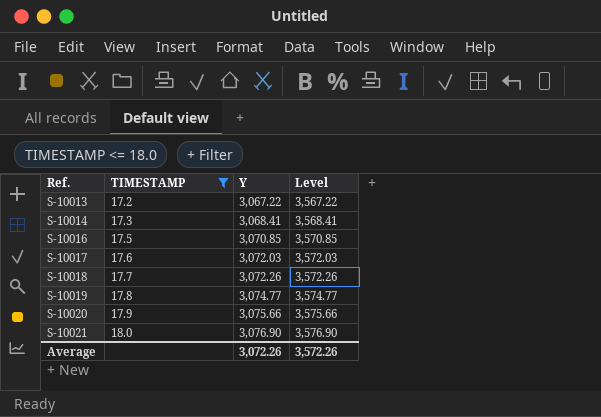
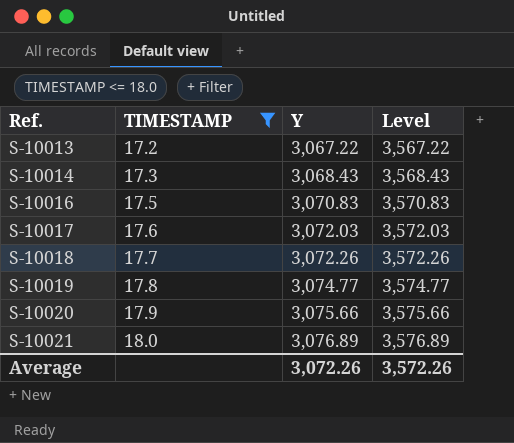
S-10014 | Y: 3,068.41 -> 3,068.43
S-10014 | Level: 3,568.41 -> 3,568.43
S-10016 | Y: 3,070.85 -> 3,070.83
S-10016 | Level: 3,570.85 -> 3,570.83
S-10021 | Y: 3,076.90 -> 3,076.89
S-10021 | Level: 3,576.90 -> 3,576.89

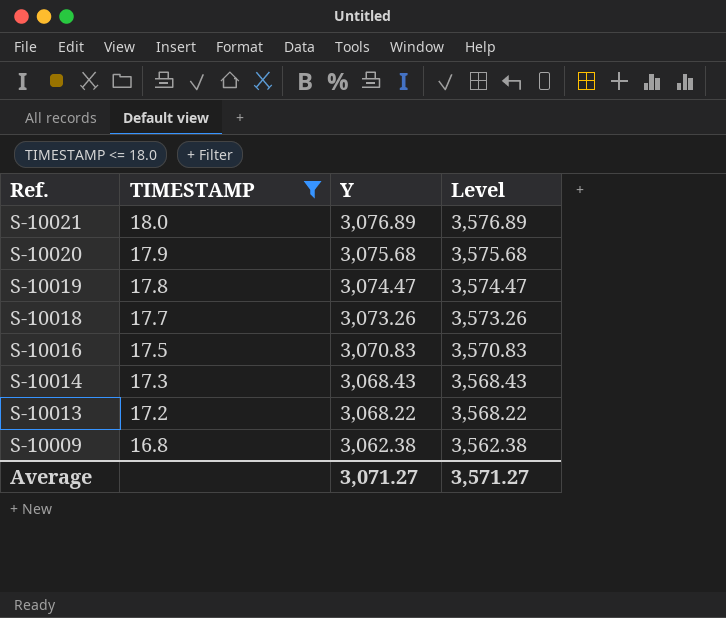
row order: Ref. ascending -> Ref. descending
row S-10017: 17.6 | 3,072.03 | 3,572.03 -> none
S-10020 | Y: 3,075.66 -> 3,075.68
S-10020 | Level: 3,575.66 -> 3,575.68
S-10019 | Y: 3,074.77 -> 3,074.47
S-10019 | Level: 3,574.77 -> 3,574.47
S-10018 | Y: 3,072.26 -> 3,073.26
S-10018 | Level: 3,572.26 -> 3,573.26
S-10013 | Y: 3,067.22 -> 3,068.22
S-10013 | Level: 3,567.22 -> 3,568.22
row S-10009: none -> 16.8 | 3,062.38 | 3,562.38
Average | Y: 3,072.26 -> 3,071.27
Average | Level: 3,572.26 -> 3,571.27

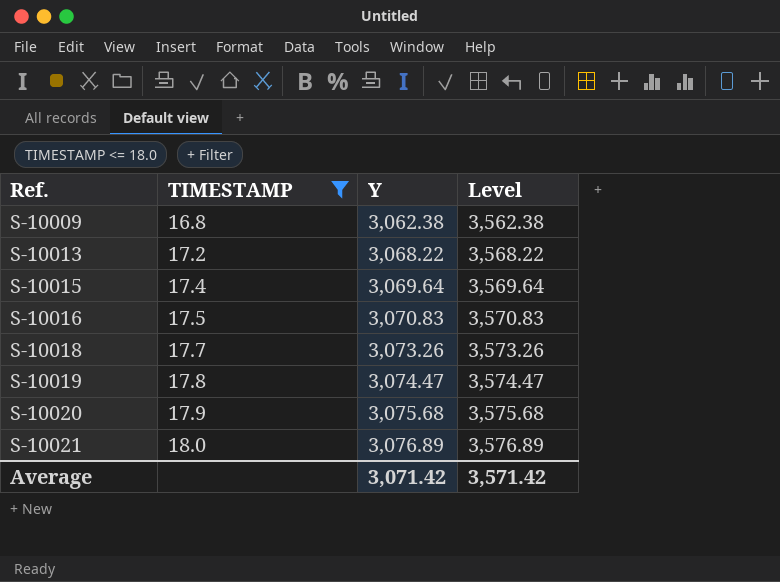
row order: Ref. descending -> Ref. ascending
row S-10014: 17.3 | 3,068.43 | 3,568.43 -> none
row S-10015: none -> 17.4 | 3,069.64 | 3,569.64
Average | Y: 3,071.27 -> 3,071.42
Average | Level: 3,571.27 -> 3,571.42

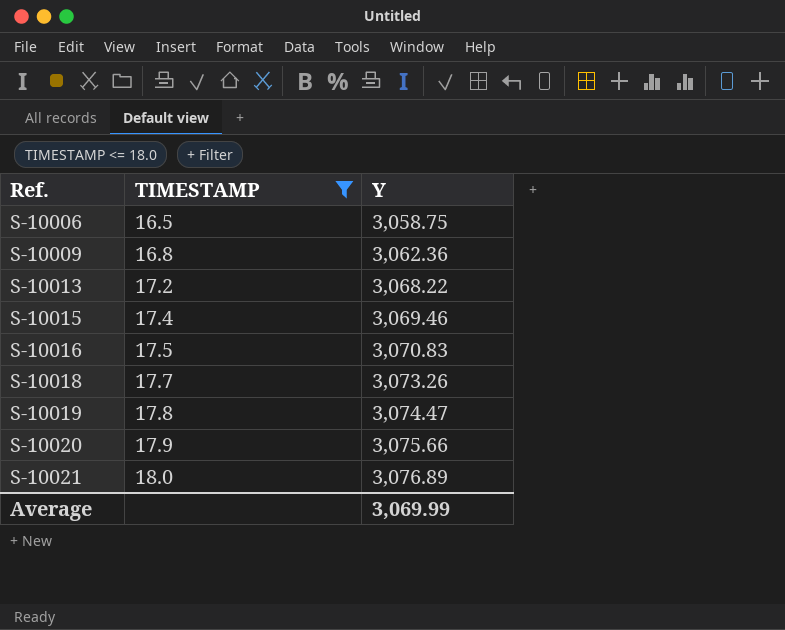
column Level | formula: [Y] + 500 -> none
row S-10006: none -> 16.5 | 3,058.75
S-10009 | Y: 3,062.38 -> 3,062.36
S-10015 | Y: 3,069.64 -> 3,069.46
S-10020 | Y: 3,075.68 -> 3,075.66
Average | Y: 3,071.42 -> 3,069.99

